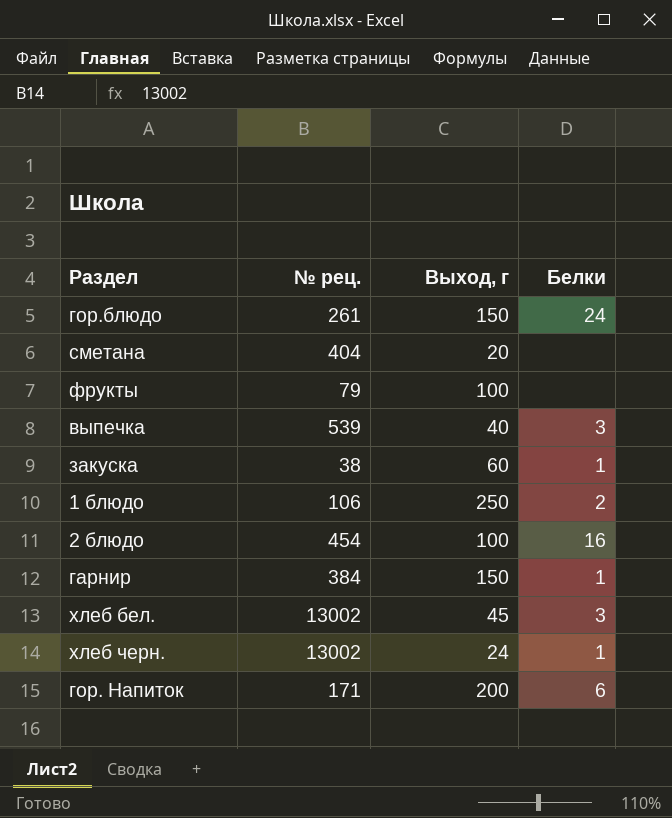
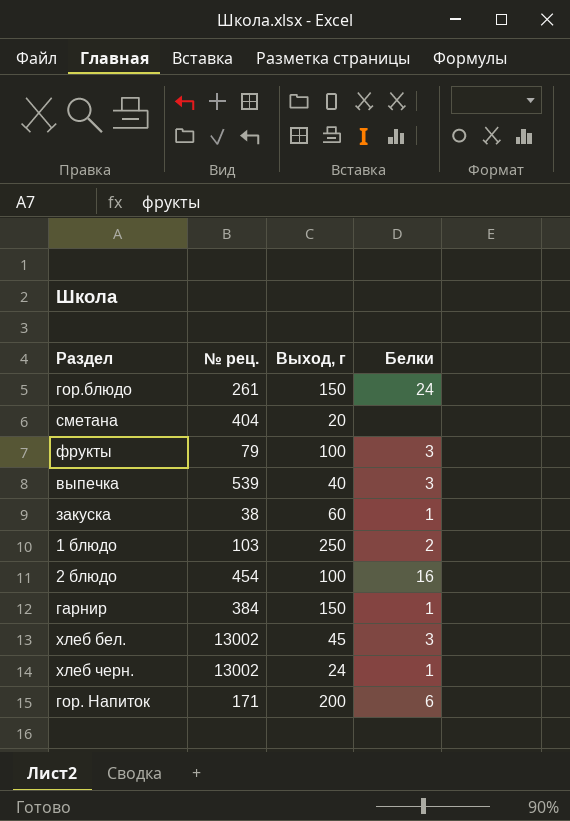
фрукты | Белки: none -> 3
1 блюдо | № рец.: 106 -> 103

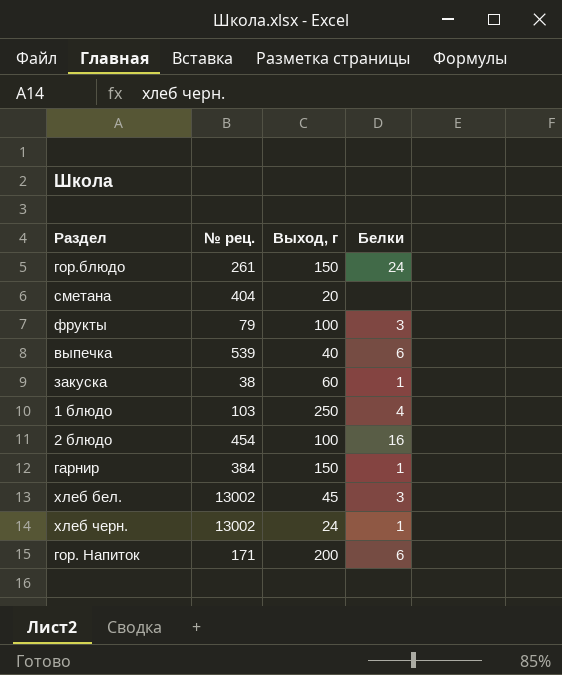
выпечка | Белки: 3 -> 6
1 блюдо | Белки: 2 -> 4

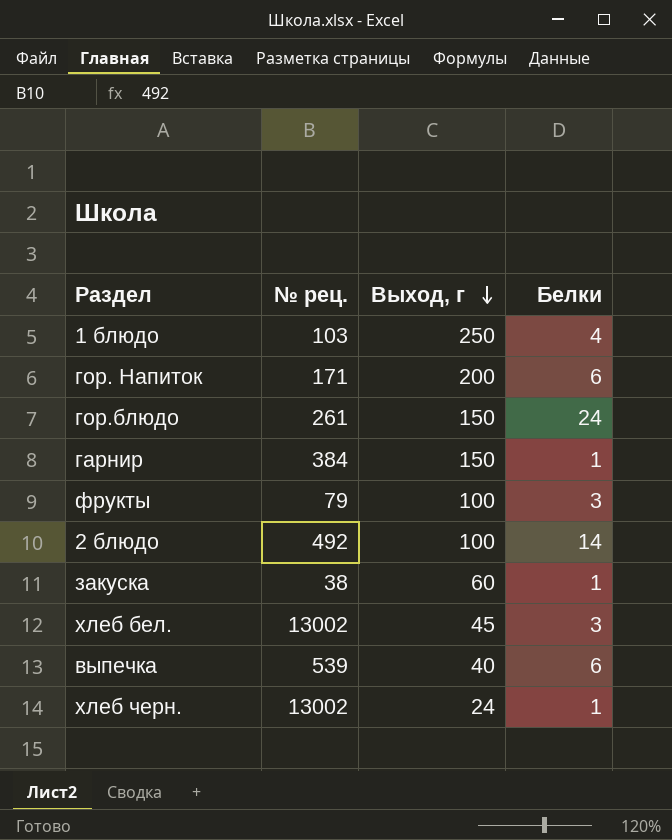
row order: none -> Выход, г descending
row сметана: 404 | 20 | none -> none
2 блюдо | № рец.: 454 -> 492
2 блюдо | Белки: 16 -> 14

